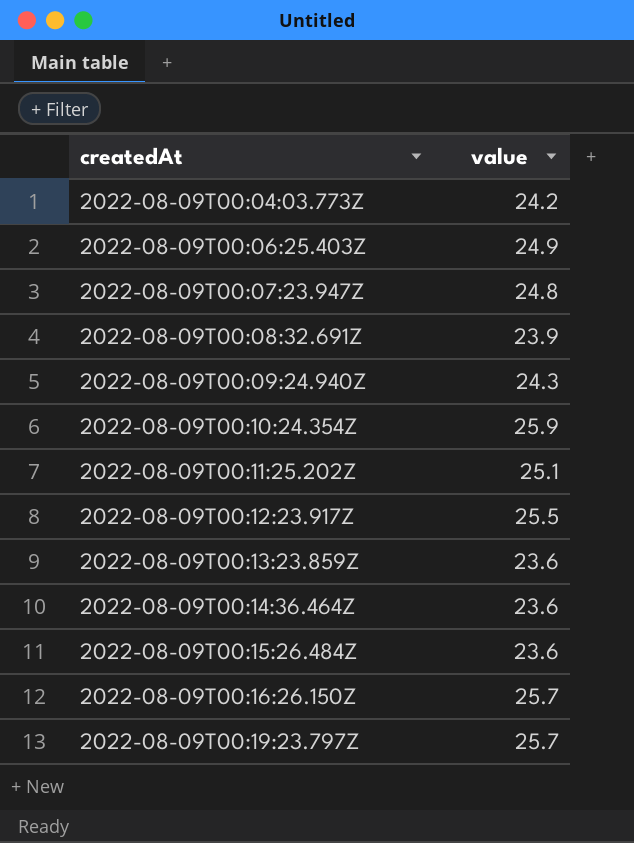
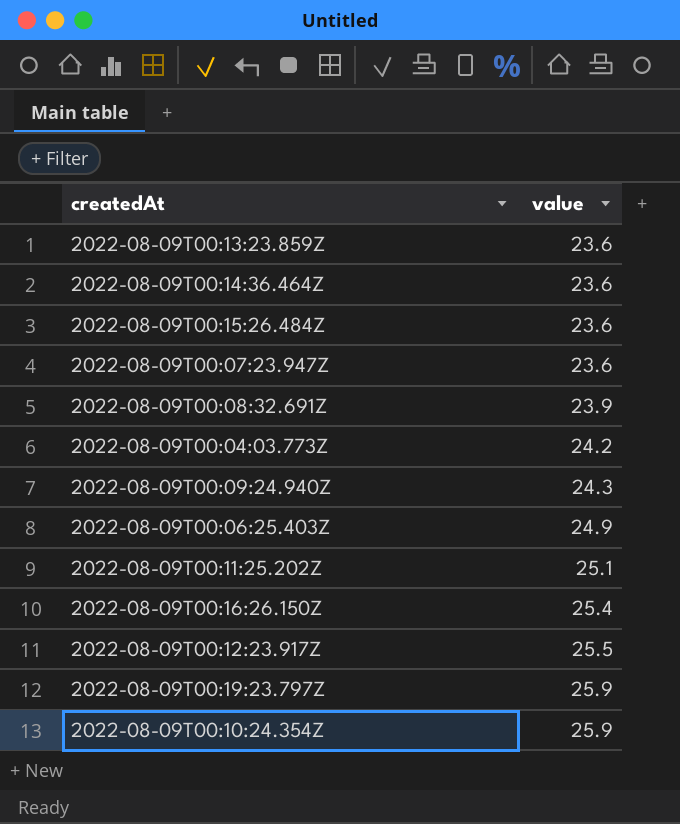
row order: createdAt ascending -> value ascending
2022-08-09T00:07:23.947Z | value: 24.8 -> 23.6
2022-08-09T00:16:26.150Z | value: 25.7 -> 25.4
2022-08-09T00:19:23.797Z | value: 25.7 -> 25.9

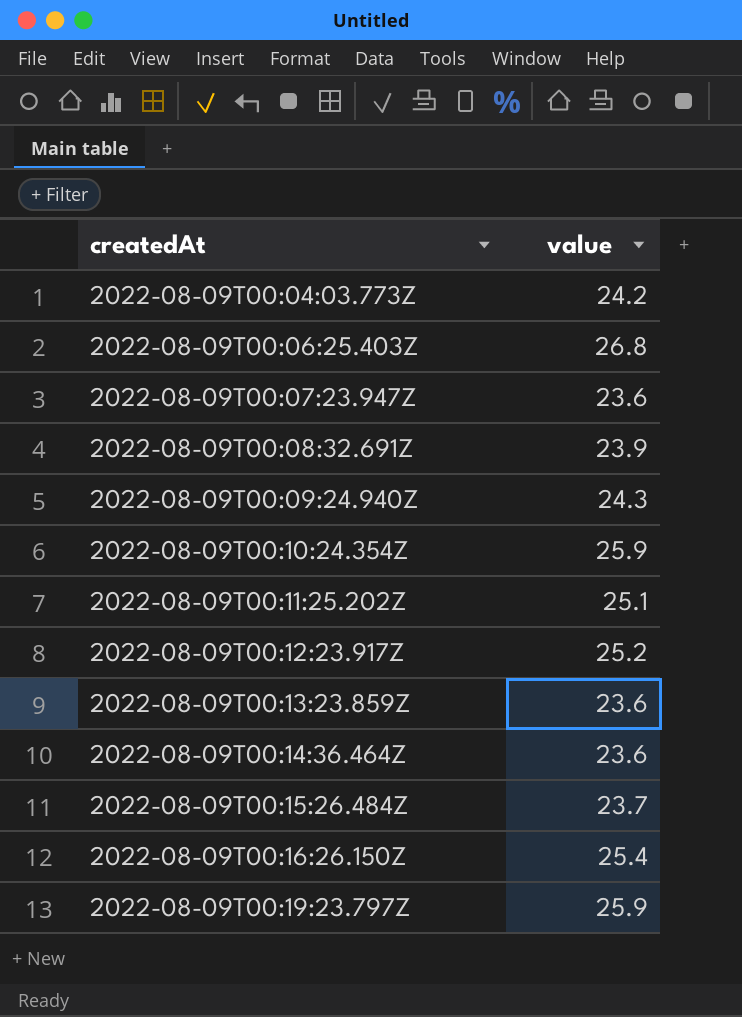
row order: value ascending -> createdAt ascending
2022-08-09T00:06:25.403Z | value: 24.9 -> 26.8
2022-08-09T00:12:23.917Z | value: 25.5 -> 25.2
2022-08-09T00:15:26.484Z | value: 23.6 -> 23.7

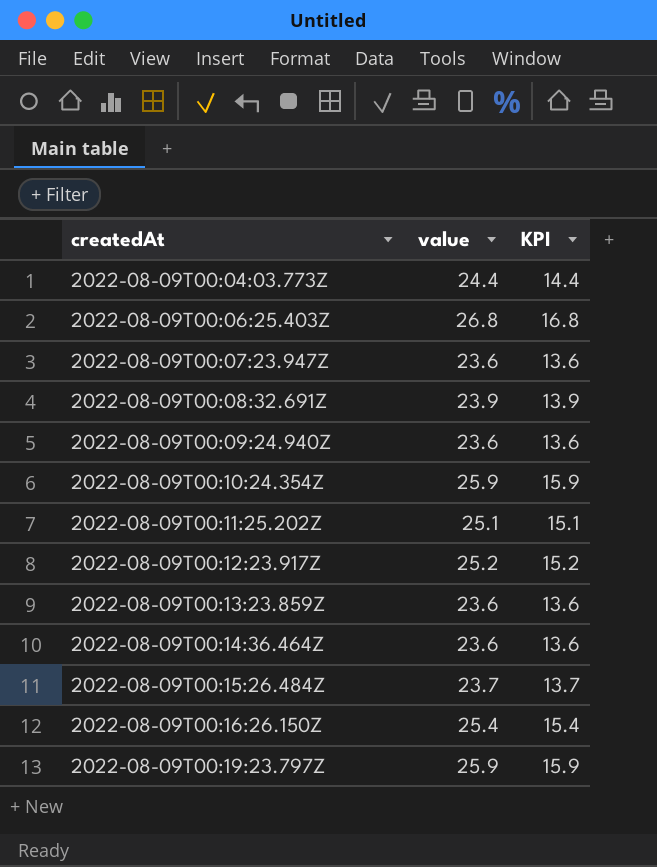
column KPI | formula: none -> [value] - 10
2022-08-09T00:04:03.773Z | value: 24.2 -> 24.4
2022-08-09T00:09:24.940Z | value: 24.3 -> 23.6

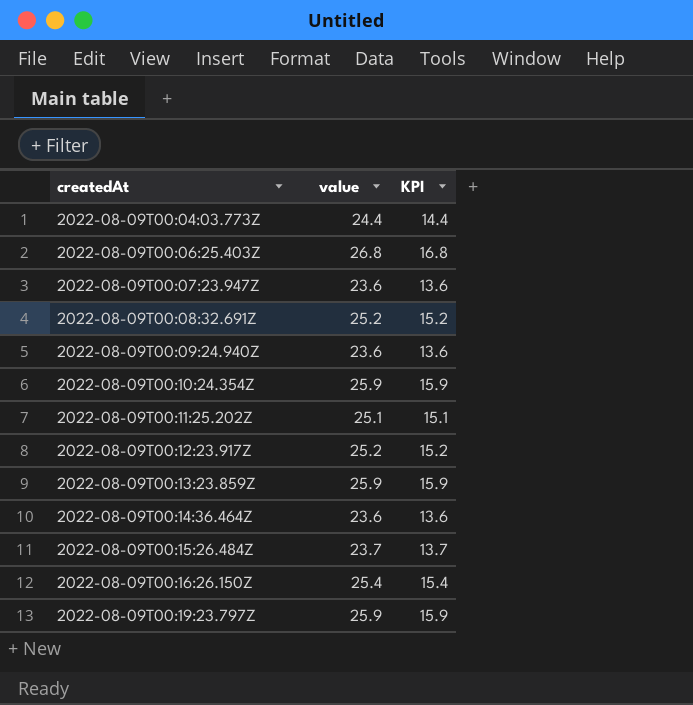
2022-08-09T00:08:32.691Z | value: 23.9 -> 25.2
2022-08-09T00:08:32.691Z | KPI: 13.9 -> 15.2
2022-08-09T00:13:23.859Z | value: 23.6 -> 25.9
2022-08-09T00:13:23.859Z | KPI: 13.6 -> 15.9

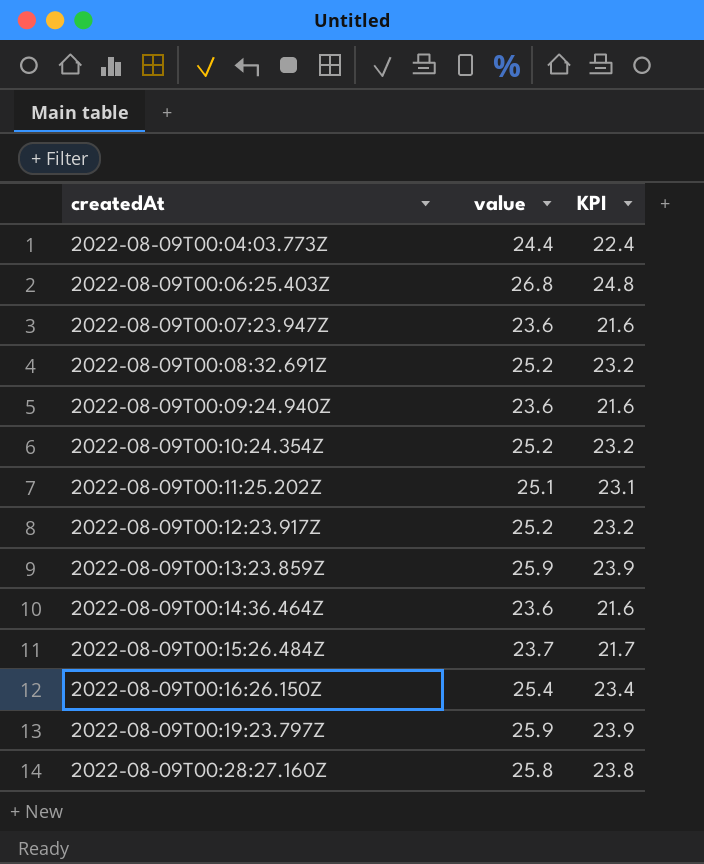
column KPI | formula: [value] - 10 -> [value] - 2
2022-08-09T00:10:24.354Z | value: 25.9 -> 25.2
row 2022-08-09T00:28:27.160Z: none -> 25.8 | 23.8

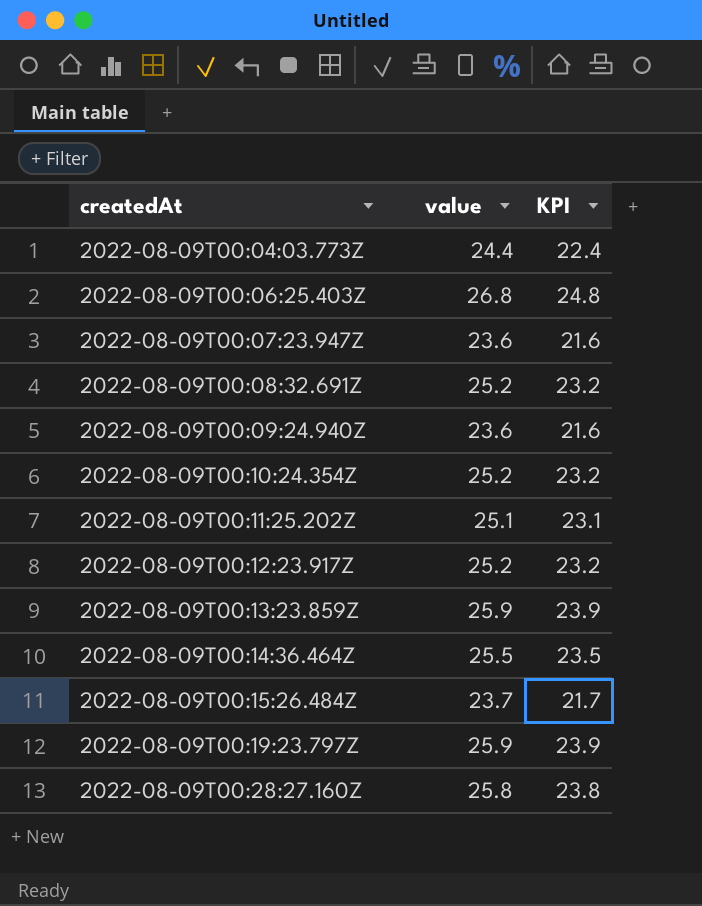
row 2022-08-09T00:16:26.150Z: 25.4 | 23.4 -> none
2022-08-09T00:14:36.464Z | value: 23.6 -> 25.5
2022-08-09T00:14:36.464Z | KPI: 21.6 -> 23.5

